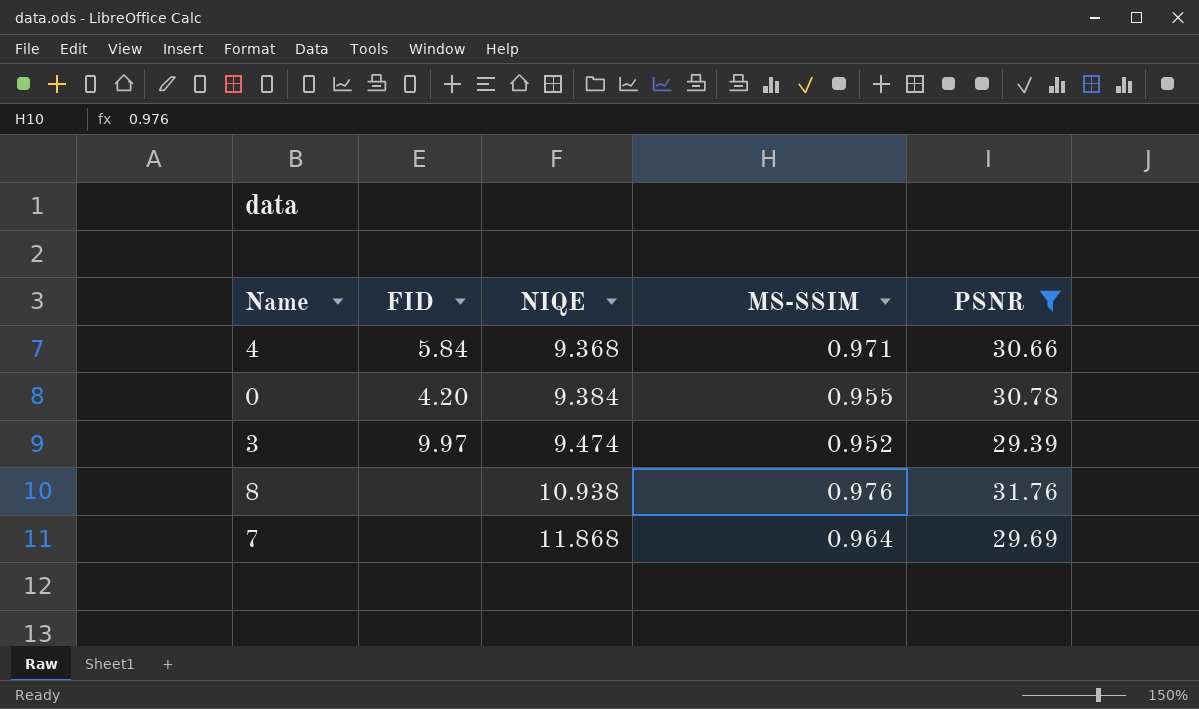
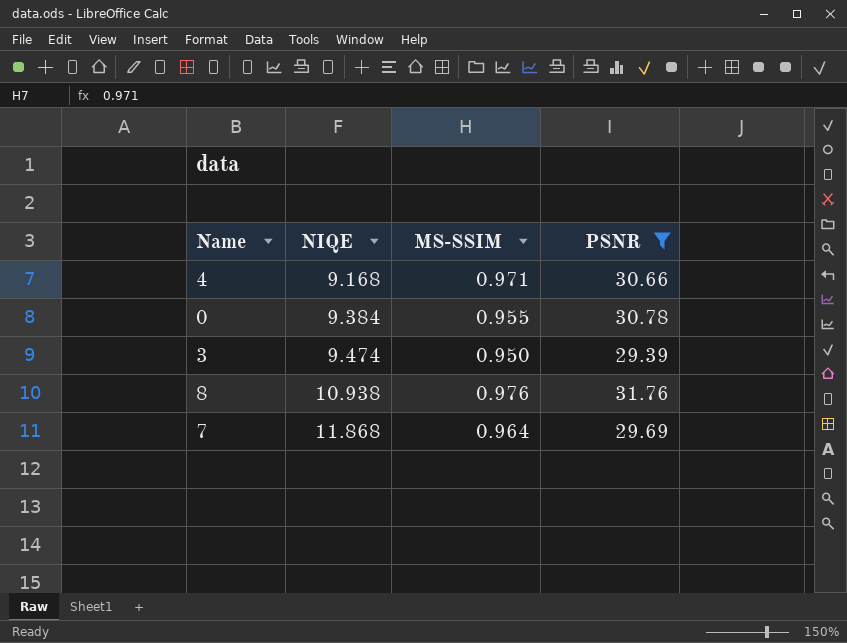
column FID | position: 2 -> none
4 | NIQE: 9.368 -> 9.168
3 | MS-SSIM: 0.952 -> 0.950

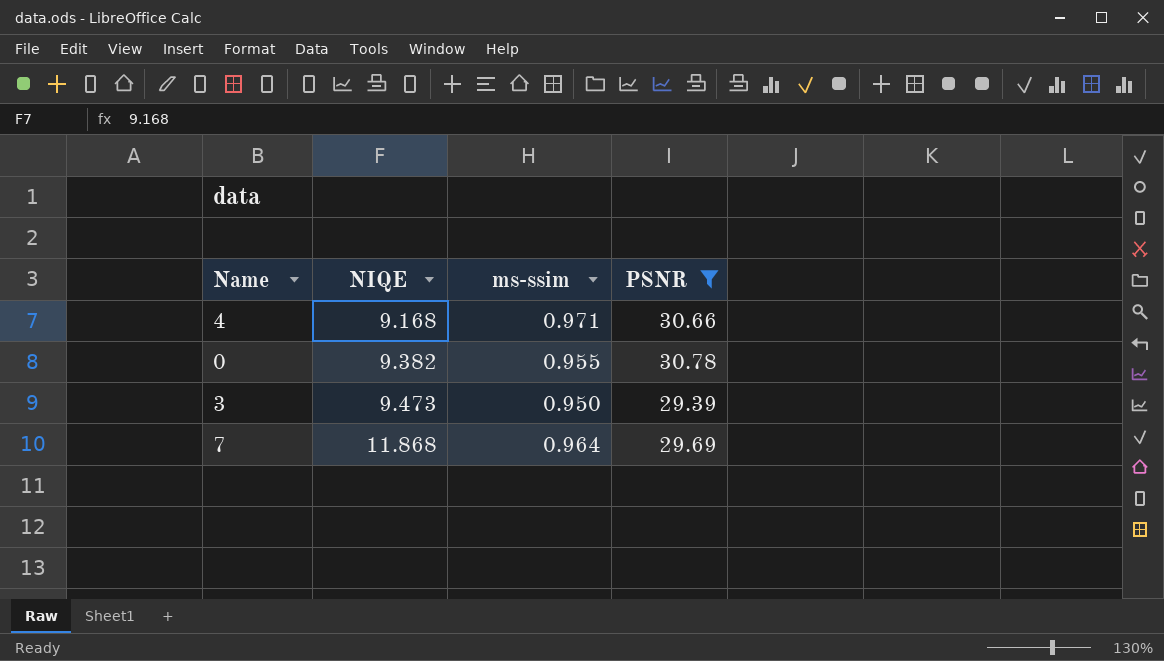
column name: MS-SSIM -> ms-ssim
row 8: 10.938 | 0.976 | 31.76 -> none
0 | NIQE: 9.384 -> 9.382
3 | NIQE: 9.474 -> 9.473

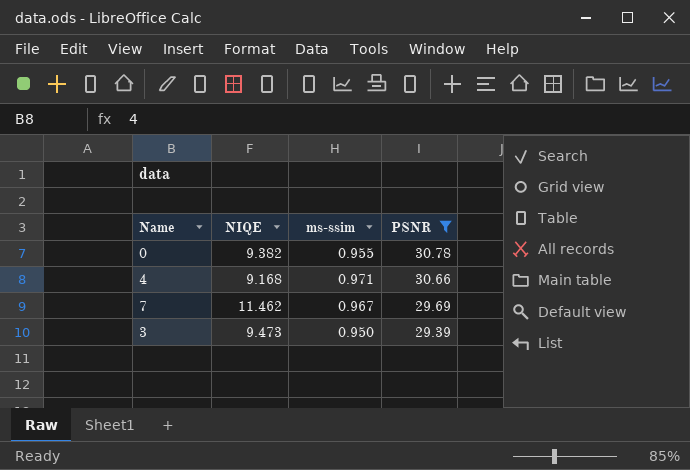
row order: NIQE ascending -> PSNR descending
7 | NIQE: 11.868 -> 11.462
7 | ms-ssim: 0.964 -> 0.967

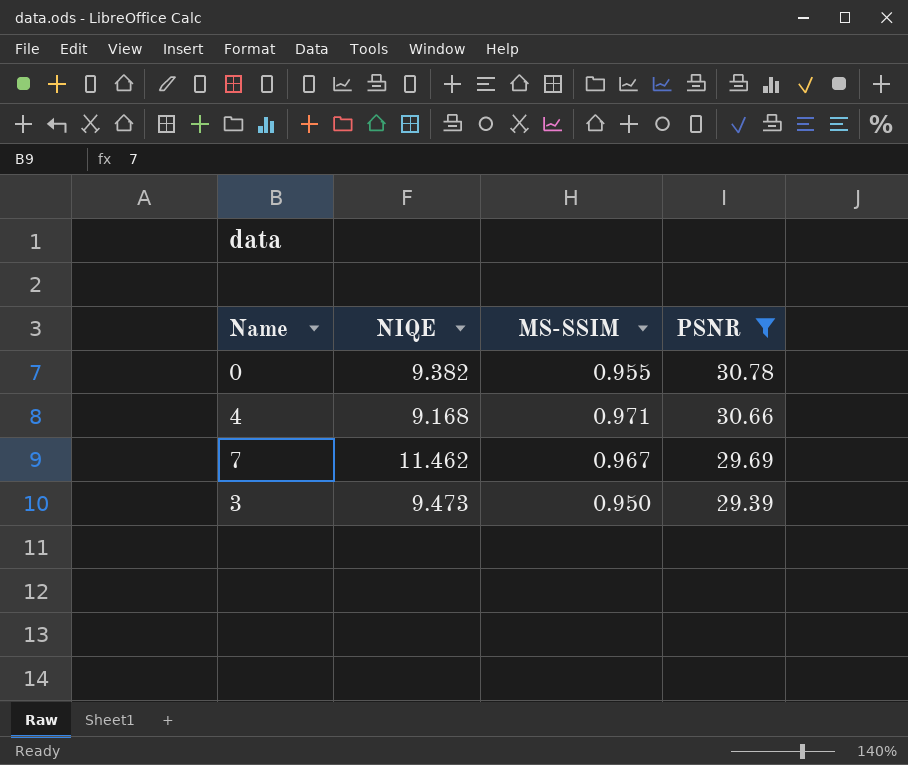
column name: ms-ssim -> MS-SSIM

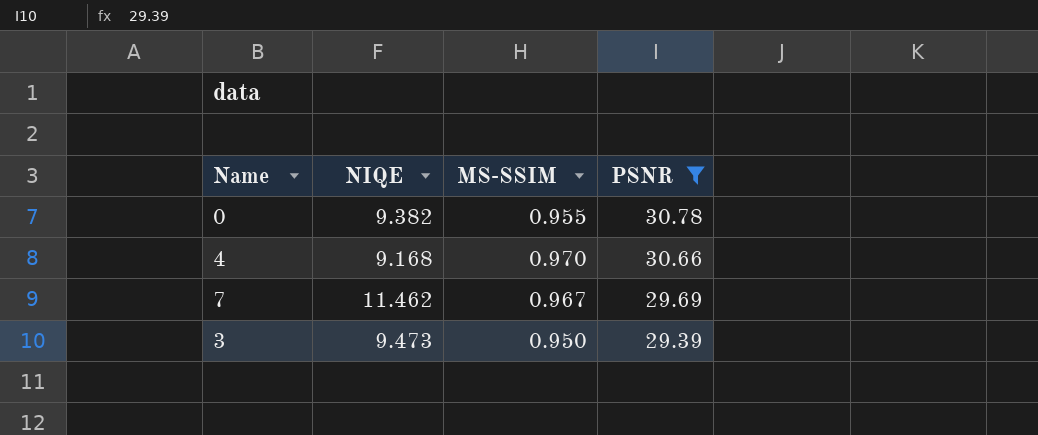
4 | MS-SSIM: 0.971 -> 0.970

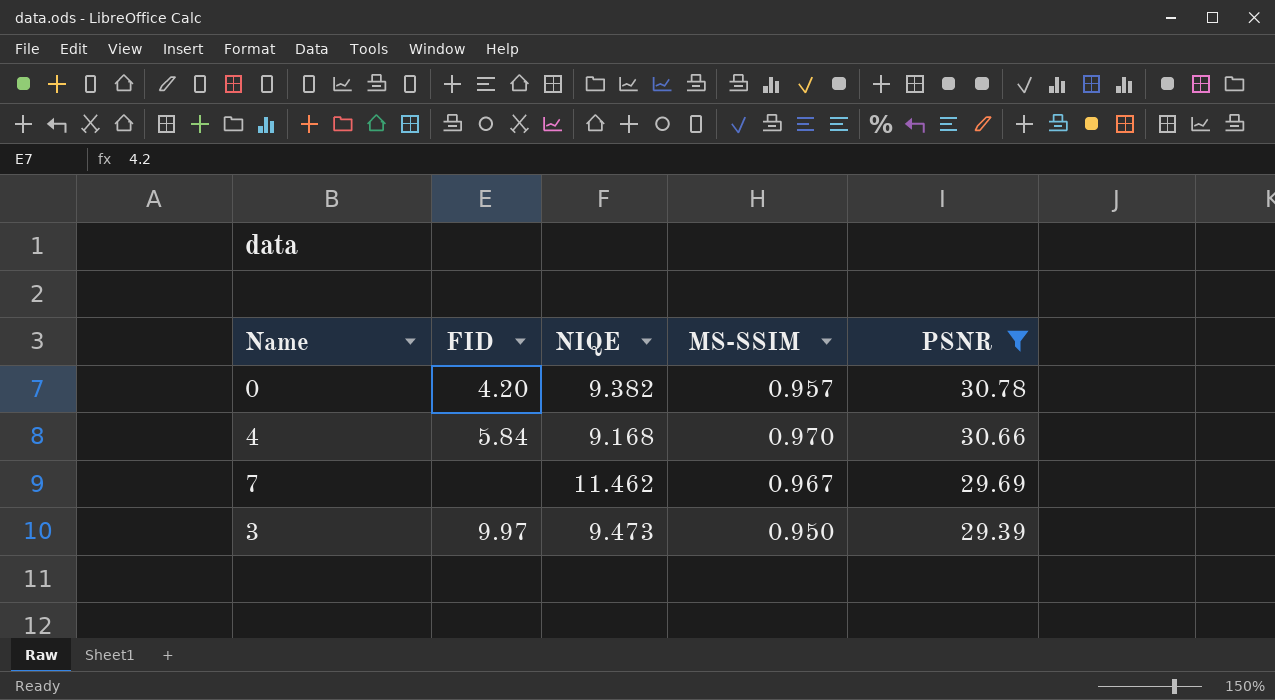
column FID | position: none -> 2
0 | MS-SSIM: 0.955 -> 0.957

